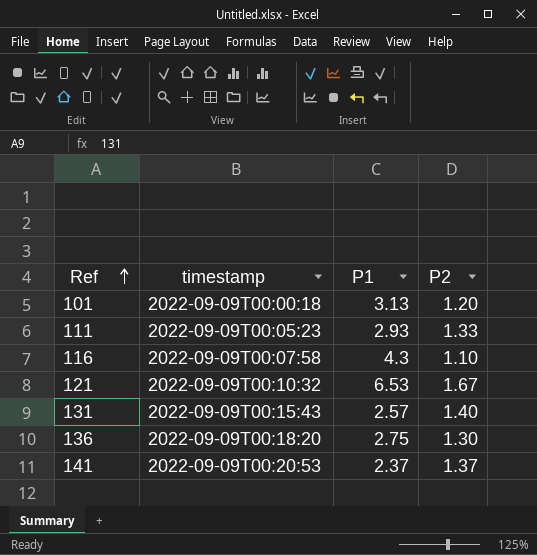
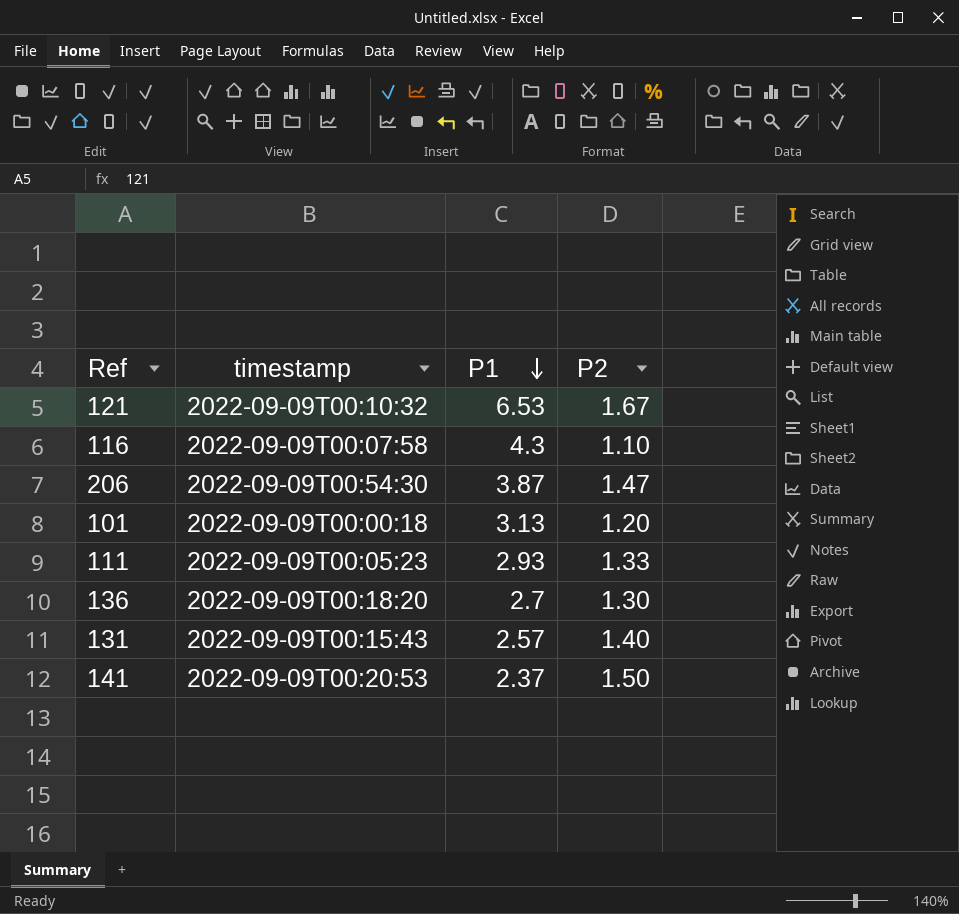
row order: Ref ascending -> P1 descending
row 206: none -> 2022-09-09T00:54:30 | 3.87 | 1.47
136 | P1: 2.75 -> 2.7
141 | P2: 1.37 -> 1.50

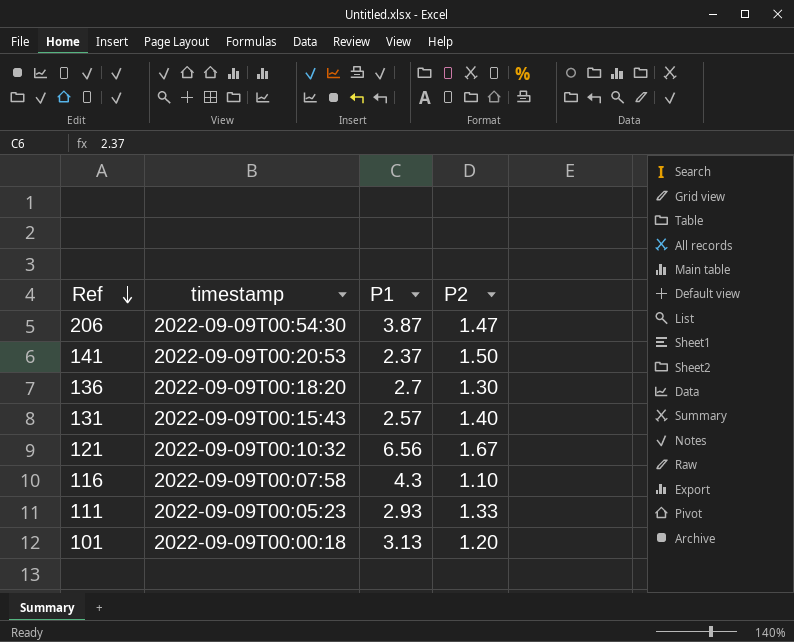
row order: P1 descending -> Ref descending
121 | P1: 6.53 -> 6.56

